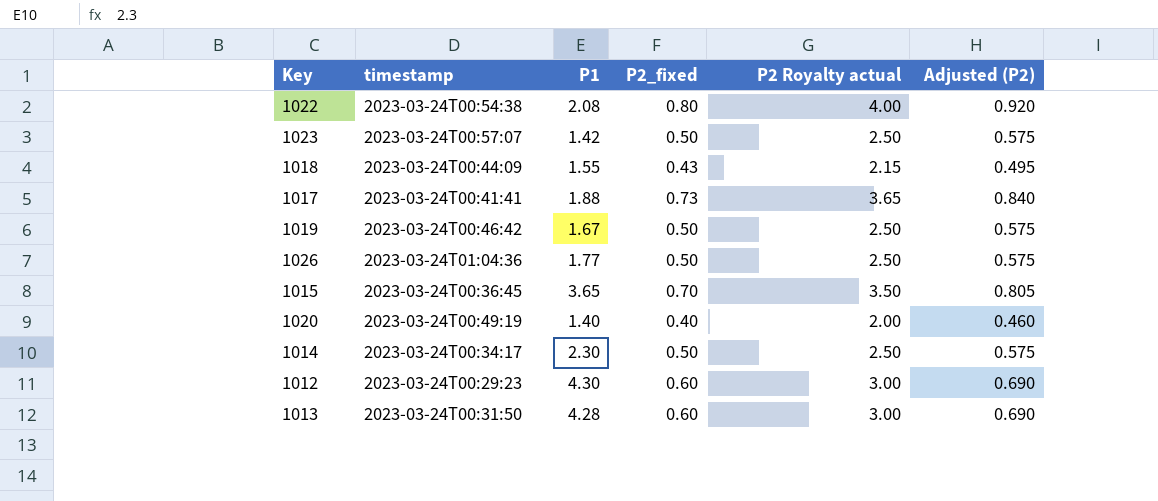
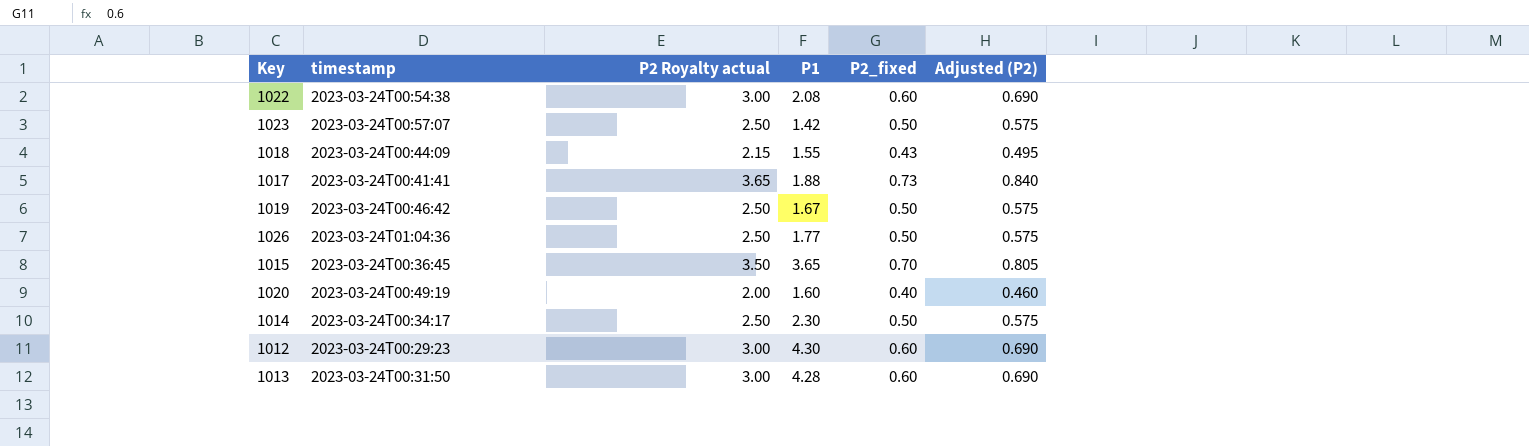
column P2 Royalty actual | position: 5 -> 3
1022 | P2 Royalty actual: 4.00 -> 3.00
1022 | P2_fixed: 0.80 -> 0.60
1022 | Adjusted (P2): 0.920 -> 0.690
1020 | P1: 1.40 -> 1.60

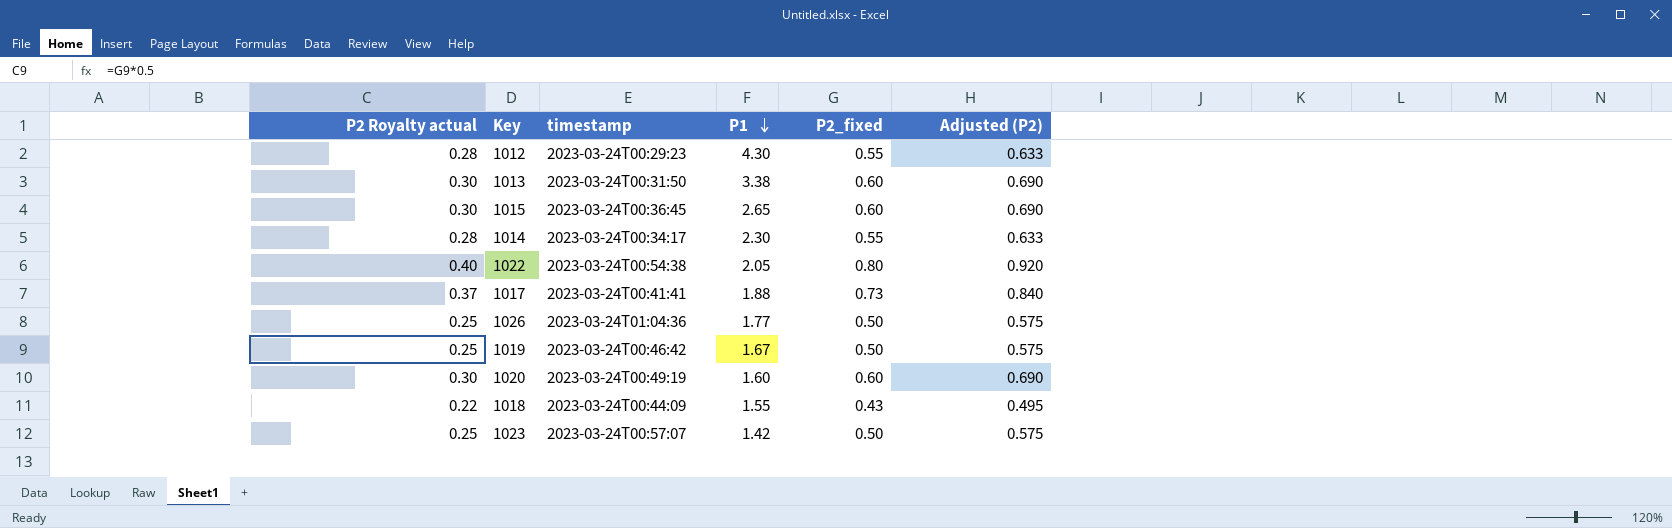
row order: none -> P1 descending
column P2 Royalty actual | formula: [P2_fixed] * 5 -> [P2_fixed] * 0.5
column P2 Royalty actual | position: 3 -> 1
1012 | P2_fixed: 0.60 -> 0.55
1012 | Adjusted (P2): 0.690 -> 0.633
1013 | P1: 4.28 -> 3.38
1015 | P1: 3.65 -> 2.65
1015 | P2_fixed: 0.70 -> 0.60
1015 | Adjusted (P2): 0.805 -> 0.690
1014 | P2_fixed: 0.50 -> 0.55
1014 | Adjusted (P2): 0.575 -> 0.633
1022 | P1: 2.08 -> 2.05
1022 | P2_fixed: 0.60 -> 0.80
1022 | Adjusted (P2): 0.690 -> 0.920
1020 | P2_fixed: 0.40 -> 0.60
1020 | Adjusted (P2): 0.460 -> 0.690

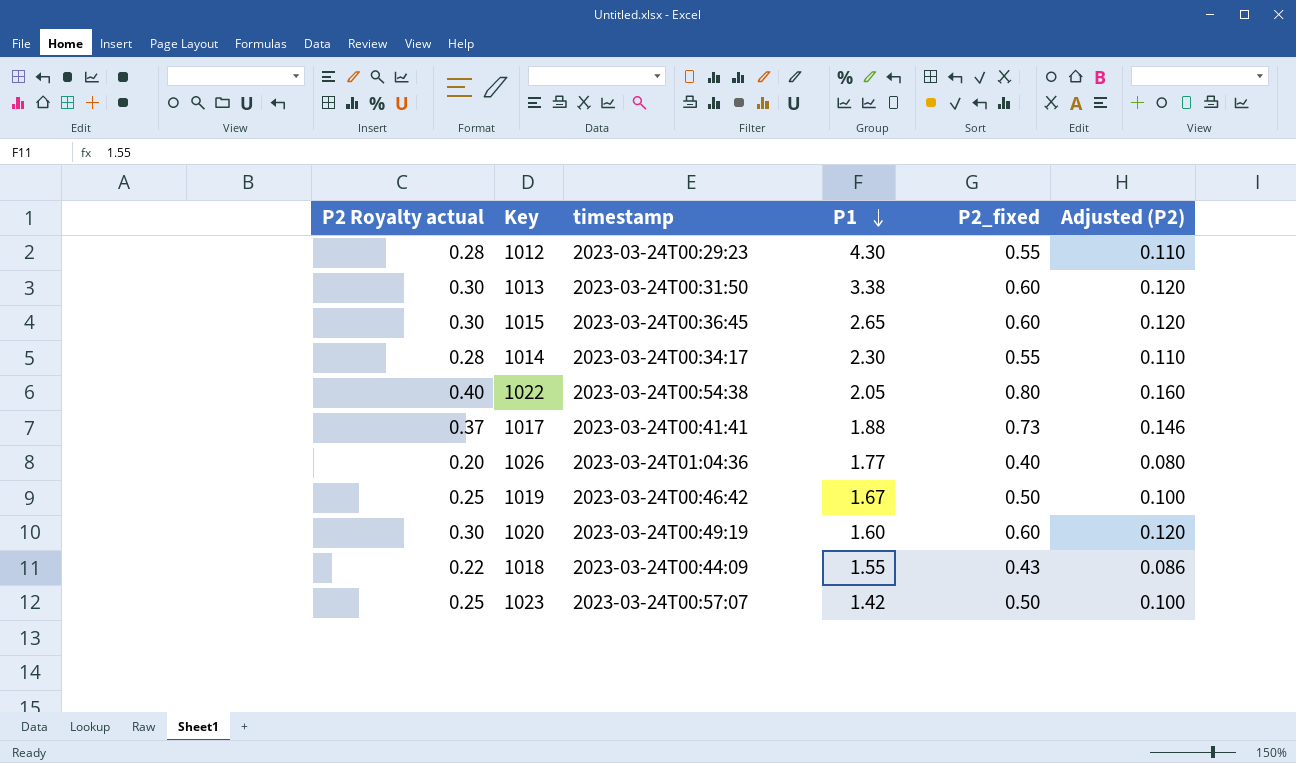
column Adjusted (P2) | formula: [P2_fixed] * 1.15 -> [P2_fixed] * 0.2
1026 | P2 Royalty actual: 0.25 -> 0.20
1026 | P2_fixed: 0.50 -> 0.40

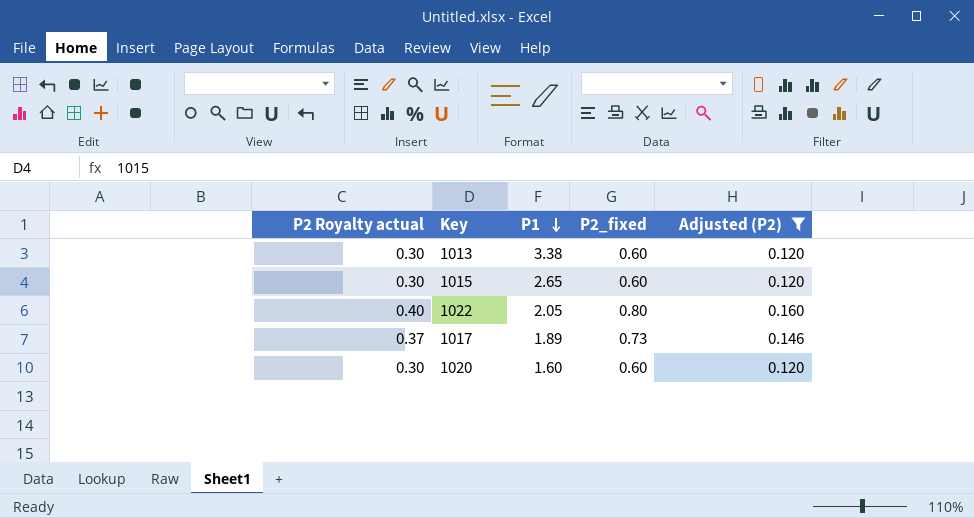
filter: none -> Adjusted (P2) >= 0.120
column timestamp | position: 3 -> none
1017 | P1: 1.88 -> 1.89

